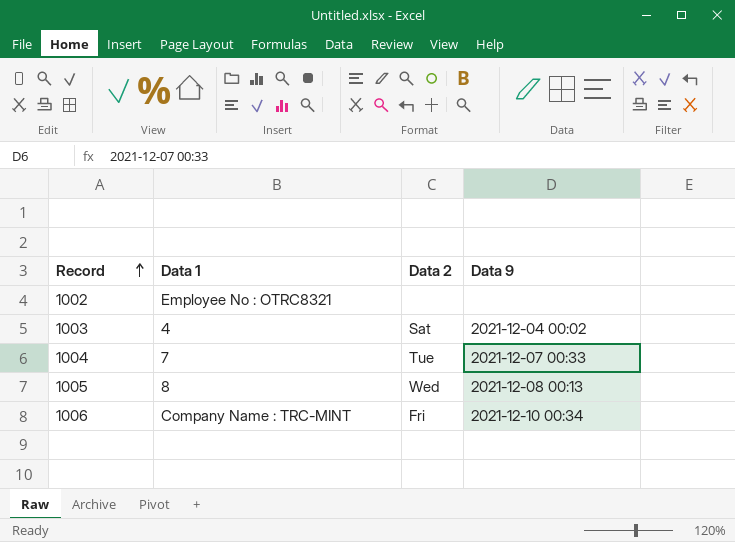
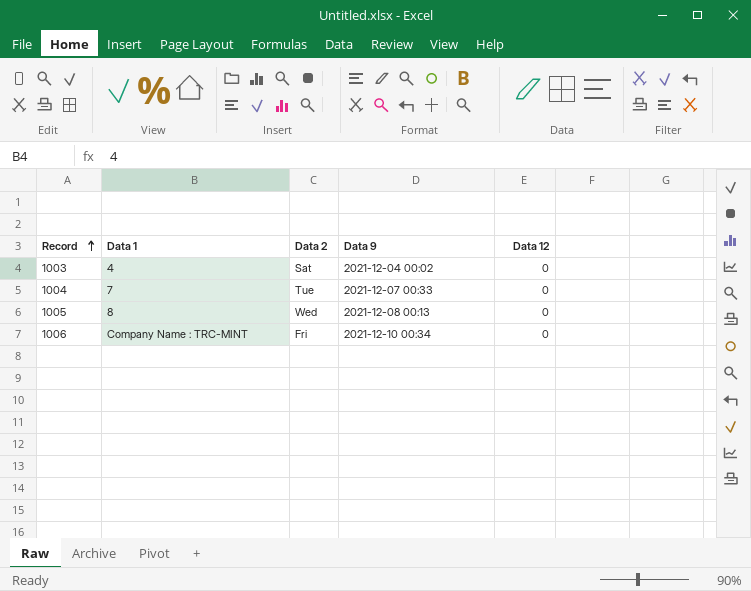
column Data 12 | position: none -> 5
row 1002: Employee No : OTRC8321 | none | none -> none

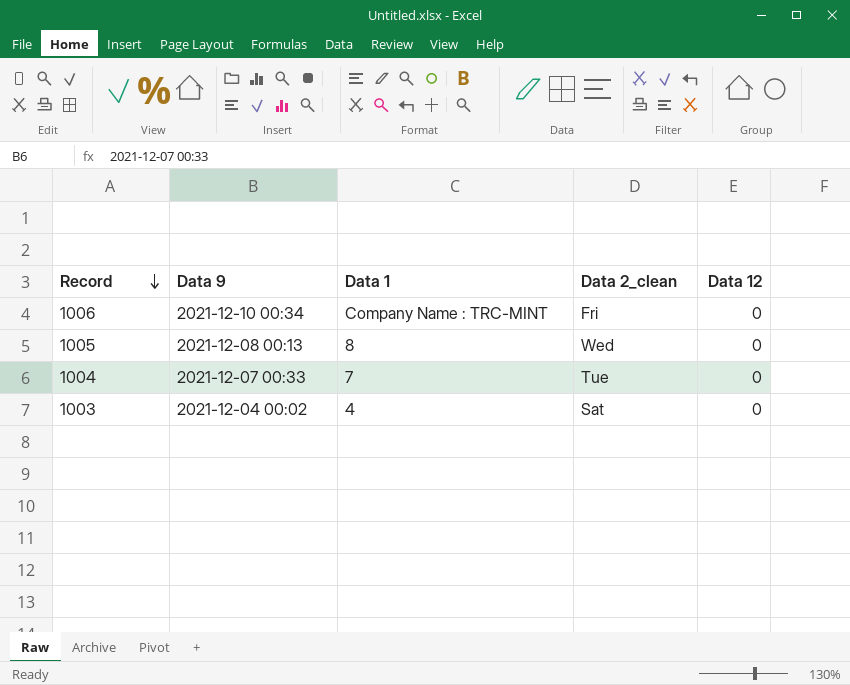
row order: Record ascending -> Record descending
column Data 9 | position: 4 -> 2
column name: Data 2 -> Data 2_clean

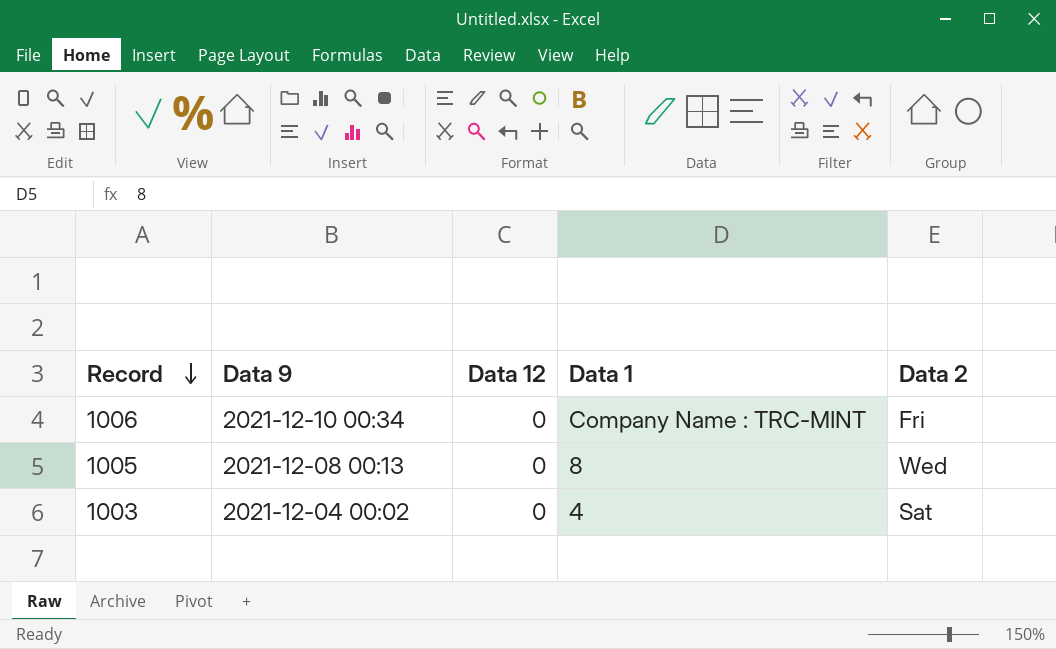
column Data 12 | position: 5 -> 3
column name: Data 2_clean -> Data 2
row 1004: 2021-12-07 00:33 | 7 | Tue | 0 -> none

